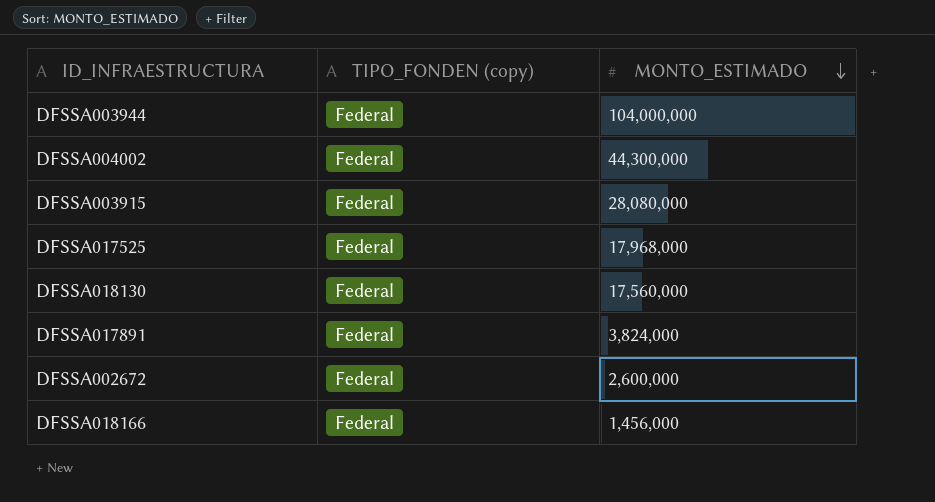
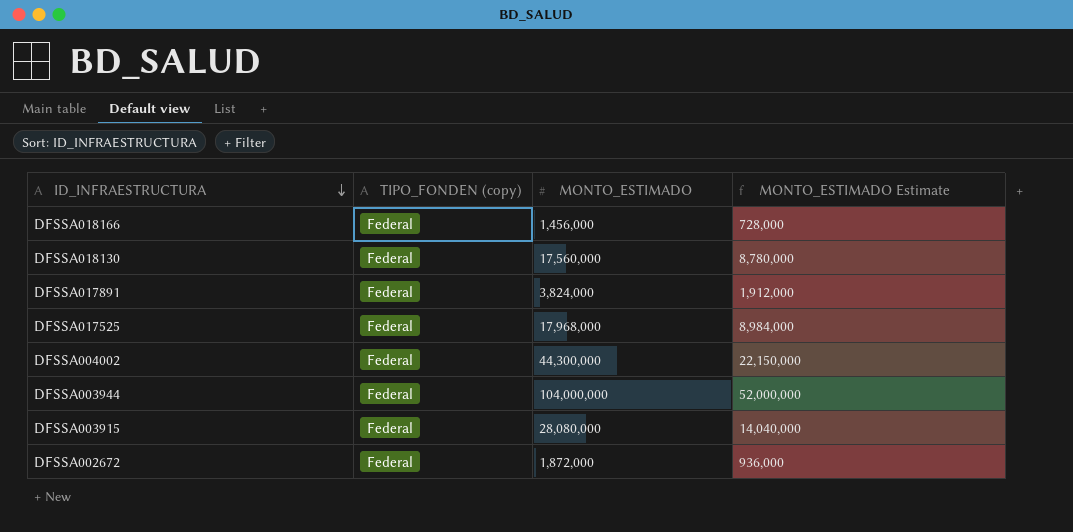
row order: MONTO_ESTIMADO descending -> ID_INFRAESTRUCTURA descending
column MONTO_ESTIMADO Estimate | formula: none -> [MONTO_ESTIMADO] * 0.5
DFSSA002672 | MONTO_ESTIMADO: 2,600,000 -> 1,872,000

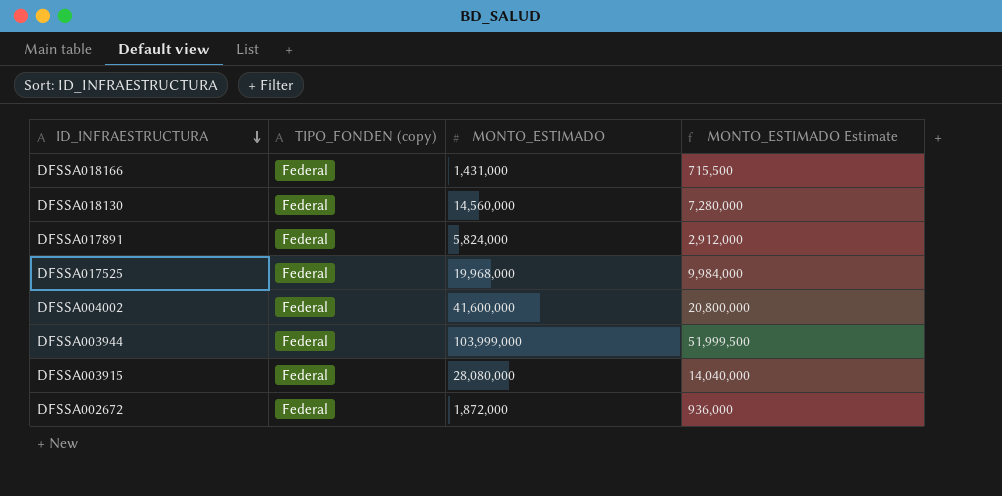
DFSSA018166 | MONTO_ESTIMADO: 1,456,000 -> 1,431,000
DFSSA018166 | MONTO_ESTIMADO Estimate: 728,000 -> 715,500
DFSSA018130 | MONTO_ESTIMADO: 17,560,000 -> 14,560,000
DFSSA018130 | MONTO_ESTIMADO Estimate: 8,780,000 -> 7,280,000
DFSSA017891 | MONTO_ESTIMADO: 3,824,000 -> 5,824,000
DFSSA017891 | MONTO_ESTIMADO Estimate: 1,912,000 -> 2,912,000
DFSSA017525 | MONTO_ESTIMADO: 17,968,000 -> 19,968,000
DFSSA017525 | MONTO_ESTIMADO Estimate: 8,984,000 -> 9,984,000
DFSSA004002 | MONTO_ESTIMADO: 44,300,000 -> 41,600,000
DFSSA004002 | MONTO_ESTIMADO Estimate: 22,150,000 -> 20,800,000
DFSSA003944 | MONTO_ESTIMADO: 104,000,000 -> 103,999,000
DFSSA003944 | MONTO_ESTIMADO Estimate: 52,000,000 -> 51,999,500

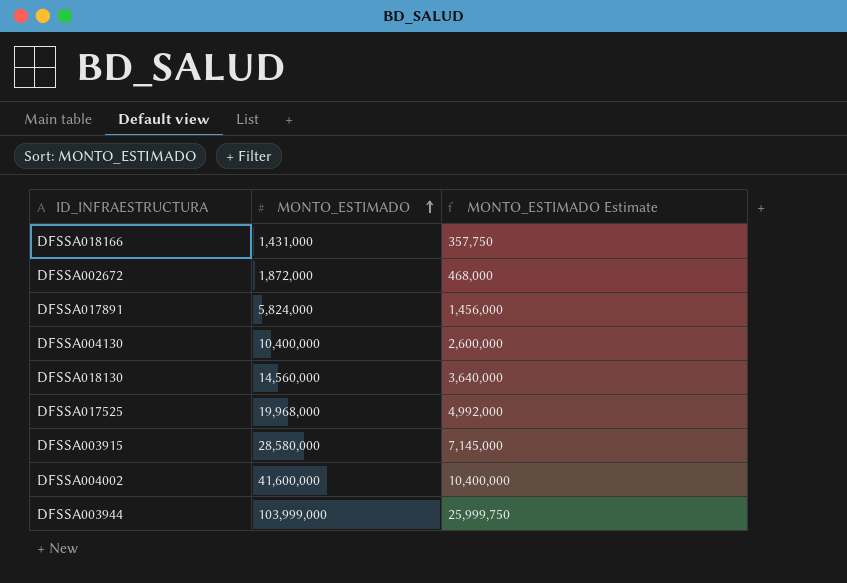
row order: ID_INFRAESTRUCTURA descending -> MONTO_ESTIMADO ascending
column TIPO_FONDEN (copy) | position: 2 -> none
column MONTO_ESTIMADO Estimate | formula: [MONTO_ESTIMADO] * 0.5 -> [MONTO_ESTIMADO] * 0.25
row DFSSA004130: none -> 10,400,000 | 2,600,000
DFSSA003915 | MONTO_ESTIMADO: 28,080,000 -> 28,580,000

